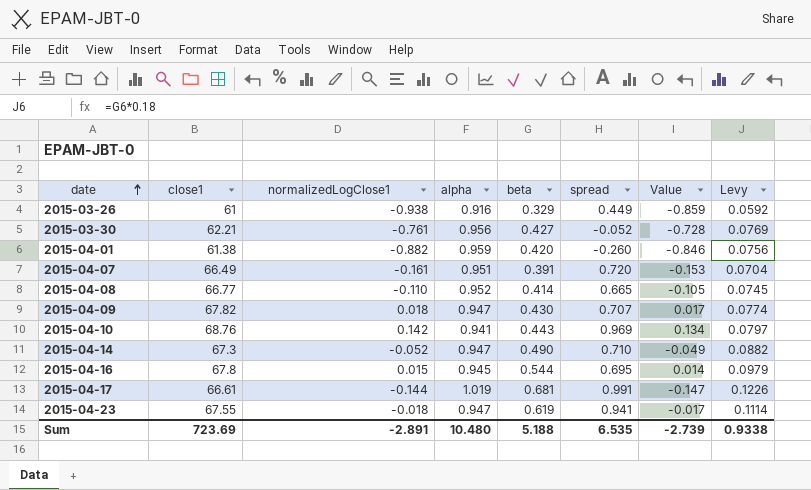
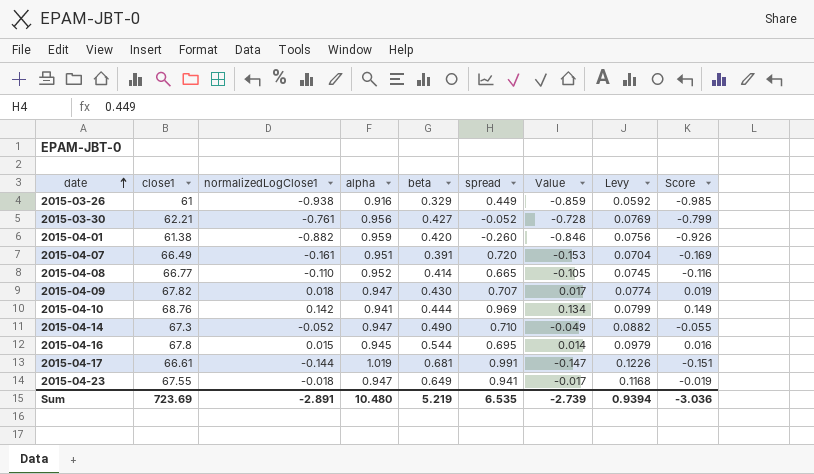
column Score | formula: none -> [normalizedLogClose1] * 1.05
2015-04-10 | beta: 0.443 -> 0.444
2015-04-10 | Levy: 0.0797 -> 0.0799
2015-04-23 | beta: 0.619 -> 0.649
2015-04-23 | Levy: 0.1114 -> 0.1168
Sum | beta: 5.188 -> 5.219
Sum | Levy: 0.9338 -> 0.9394

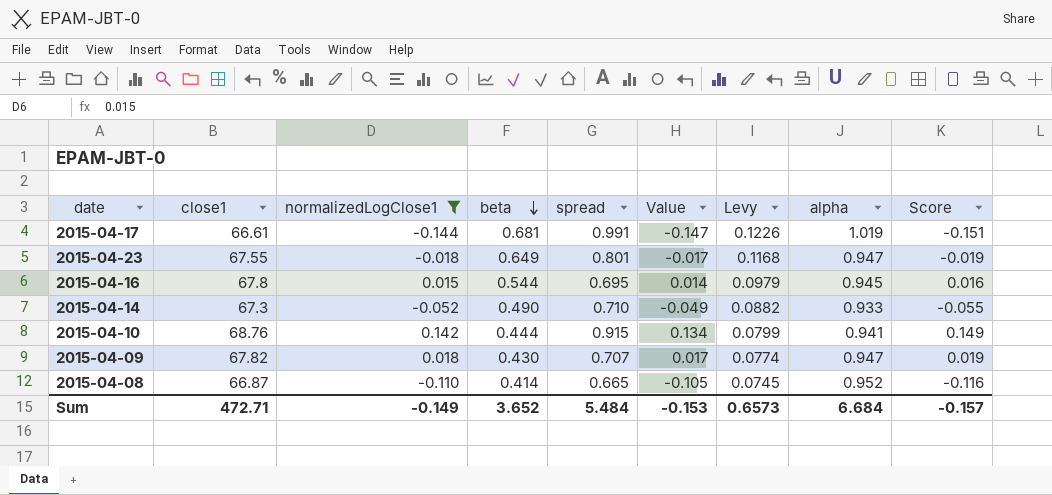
filter: none -> normalizedLogClose1 >= -0.144
row order: date ascending -> beta descending
column alpha | position: 4 -> 8
2015-04-23 | spread: 0.941 -> 0.801
2015-04-14 | alpha: 0.947 -> 0.933
2015-04-10 | spread: 0.969 -> 0.915
2015-04-08 | close1: 66.77 -> 66.87
Sum | close1: 723.69 -> 472.71
Sum | normalizedLogClose1: -2.891 -> -0.149
Sum | beta: 5.219 -> 3.652
Sum | spread: 6.535 -> 5.484
Sum | Value: -2.739 -> -0.153
Sum | Levy: 0.9394 -> 0.6573
Sum | alpha: 10.480 -> 6.684
Sum | Score: -3.036 -> -0.157

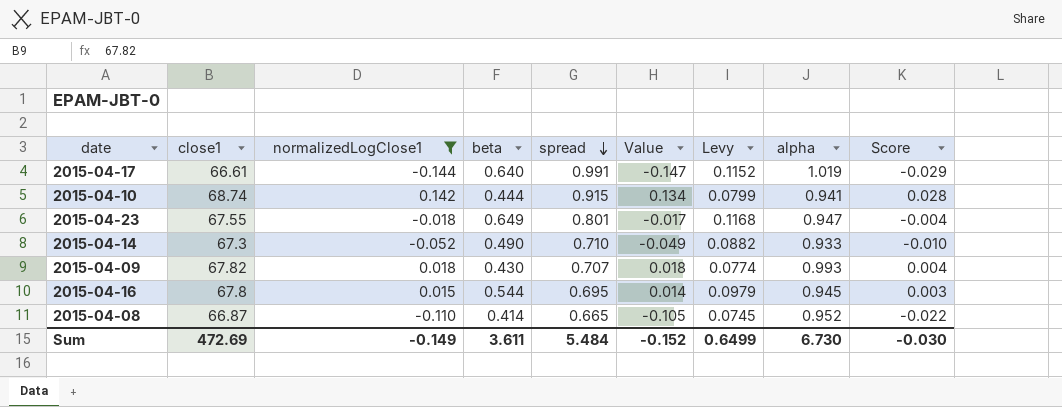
row order: beta descending -> spread descending
column Score | formula: [normalizedLogClose1] * 1.05 -> [normalizedLogClose1] * 0.2
2015-04-17 | beta: 0.681 -> 0.640
2015-04-17 | Levy: 0.1226 -> 0.1152
2015-04-10 | close1: 68.76 -> 68.74
2015-04-09 | Value: 0.017 -> 0.018
2015-04-09 | alpha: 0.947 -> 0.993
Sum | close1: 472.71 -> 472.69
Sum | beta: 3.652 -> 3.611
Sum | Value: -0.153 -> -0.152
Sum | Levy: 0.6573 -> 0.6499
Sum | alpha: 6.684 -> 6.730
Sum | Score: -0.157 -> -0.030

